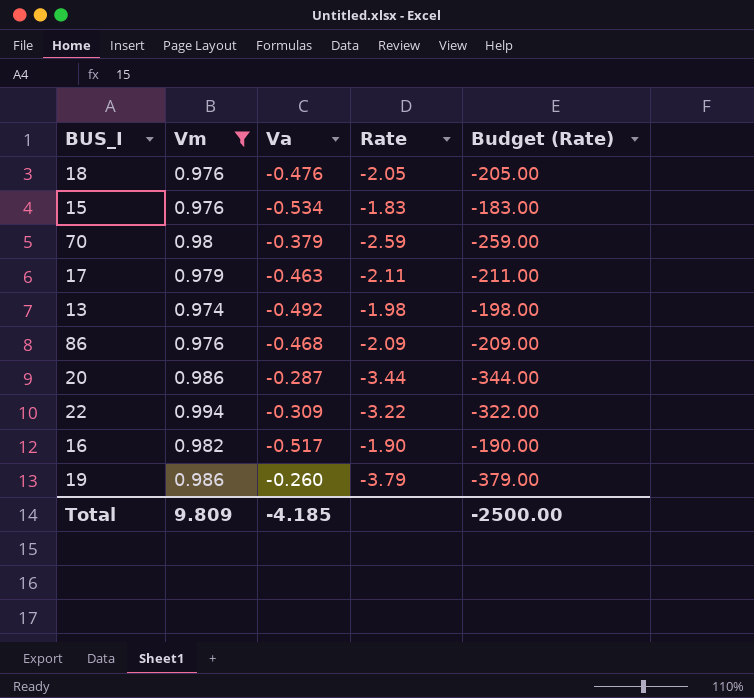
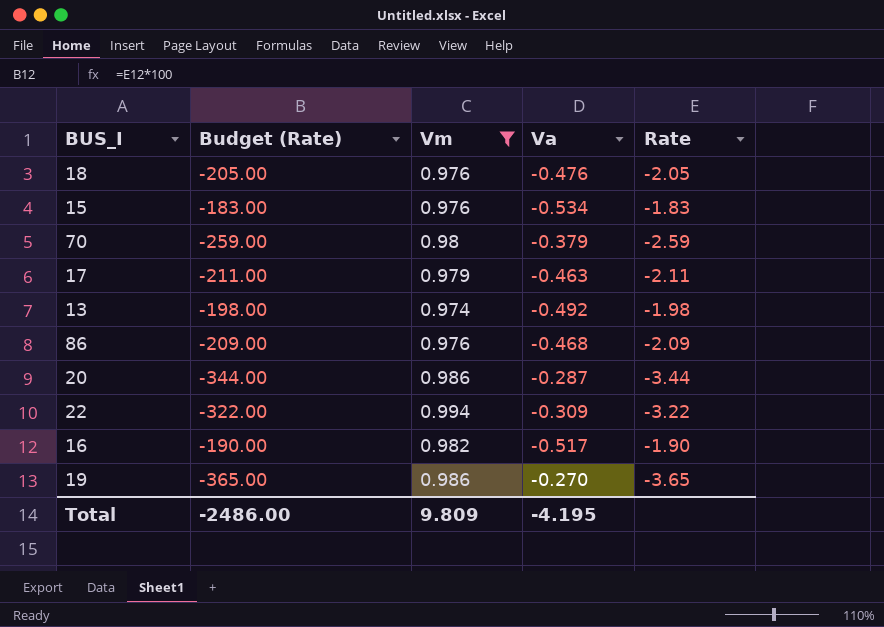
column Budget (Rate) | position: 5 -> 2
19 | Budget (Rate): -379.00 -> -365.00
19 | Va: -0.260 -> -0.270
19 | Rate: -3.79 -> -3.65
Total | Budget (Rate): -2500.00 -> -2486.00
Total | Va: -4.185 -> -4.195

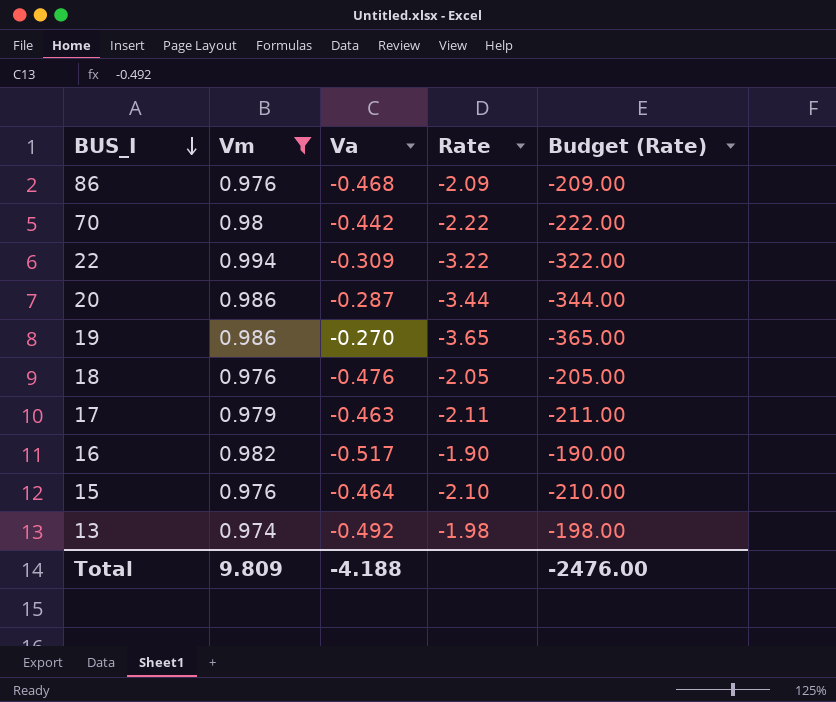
row order: none -> BUS_I descending
column Budget (Rate) | position: 2 -> 5
70 | Va: -0.379 -> -0.442
70 | Rate: -2.59 -> -2.22
70 | Budget (Rate): -259.00 -> -222.00
15 | Va: -0.534 -> -0.464
15 | Rate: -1.83 -> -2.10
15 | Budget (Rate): -183.00 -> -210.00
Total | Va: -4.195 -> -4.188
Total | Budget (Rate): -2486.00 -> -2476.00

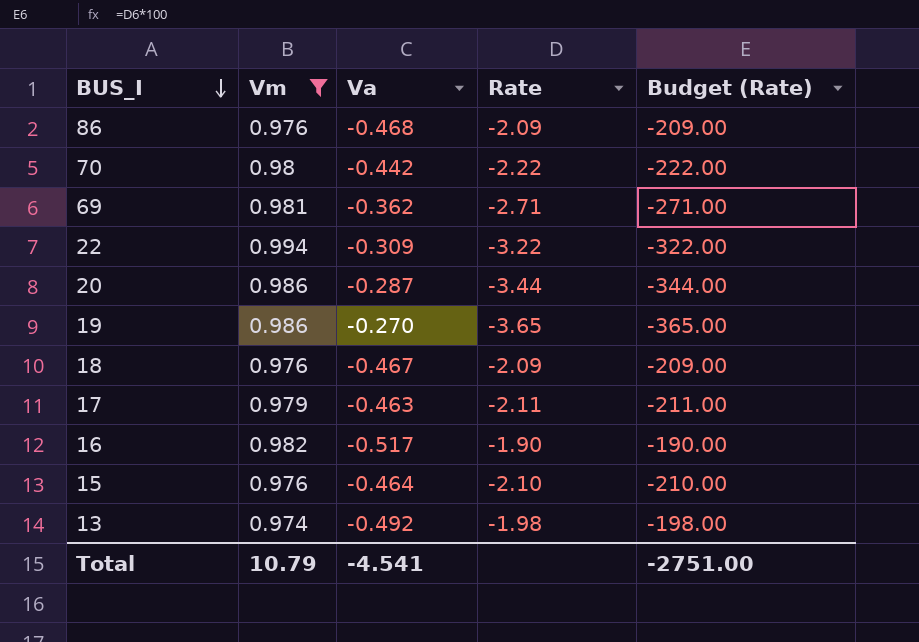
row 69: none -> 0.981 | -0.362 | -2.71 | -271.00
18 | Va: -0.476 -> -0.467
18 | Rate: -2.05 -> -2.09
18 | Budget (Rate): -205.00 -> -209.00
Total | Vm: 9.809 -> 10.79
Total | Va: -4.188 -> -4.541
Total | Budget (Rate): -2476.00 -> -2751.00

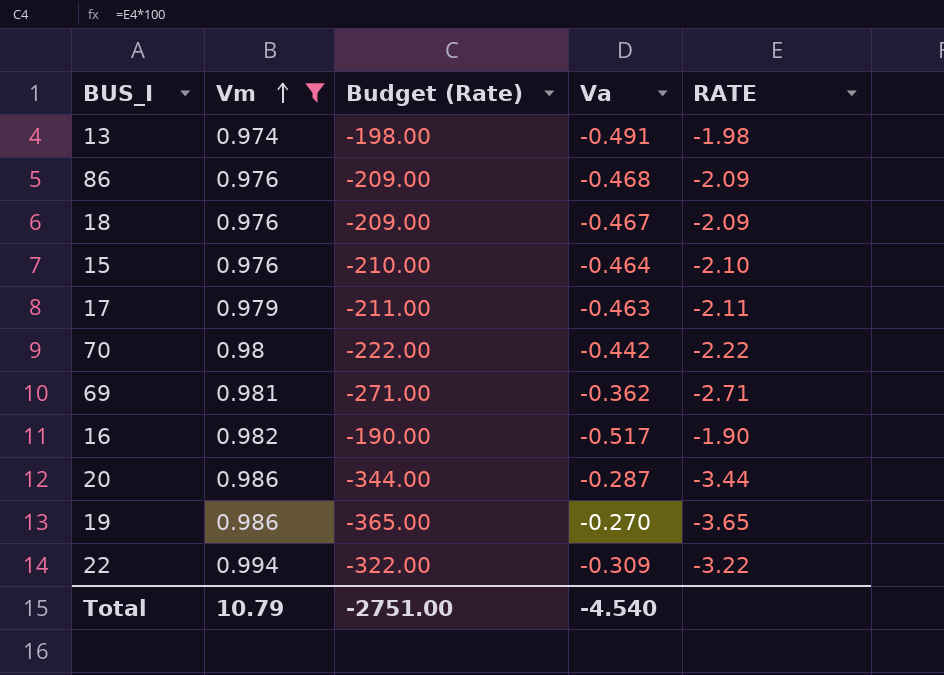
row order: BUS_I descending -> Vm ascending
column Budget (Rate) | position: 5 -> 3
column name: Rate -> RATE
13 | Va: -0.492 -> -0.491
Total | Va: -4.541 -> -4.540

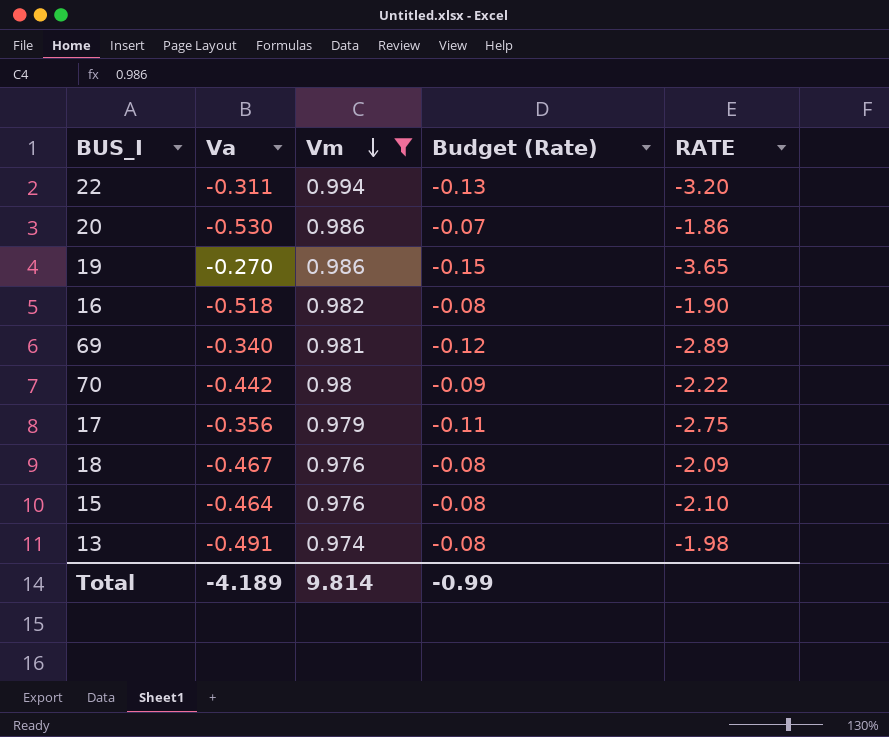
row order: Vm ascending -> Vm descending
column Va | position: 4 -> 2
column Budget (Rate) | formula: [RATE] * 100 -> [RATE] * 0.04
row 86: 0.976 | -209.00 | -0.468 | -2.09 -> none
22 | Va: -0.309 -> -0.311
22 | RATE: -3.22 -> -3.20
20 | Va: -0.287 -> -0.530
20 | RATE: -3.44 -> -1.86
16 | Va: -0.517 -> -0.518
69 | Va: -0.362 -> -0.340
69 | RATE: -2.71 -> -2.89
17 | Va: -0.463 -> -0.356
17 | RATE: -2.11 -> -2.75
Total | Va: -4.540 -> -4.189
Total | Vm: 10.79 -> 9.814
Total | Budget (Rate): -2751.00 -> -0.99

